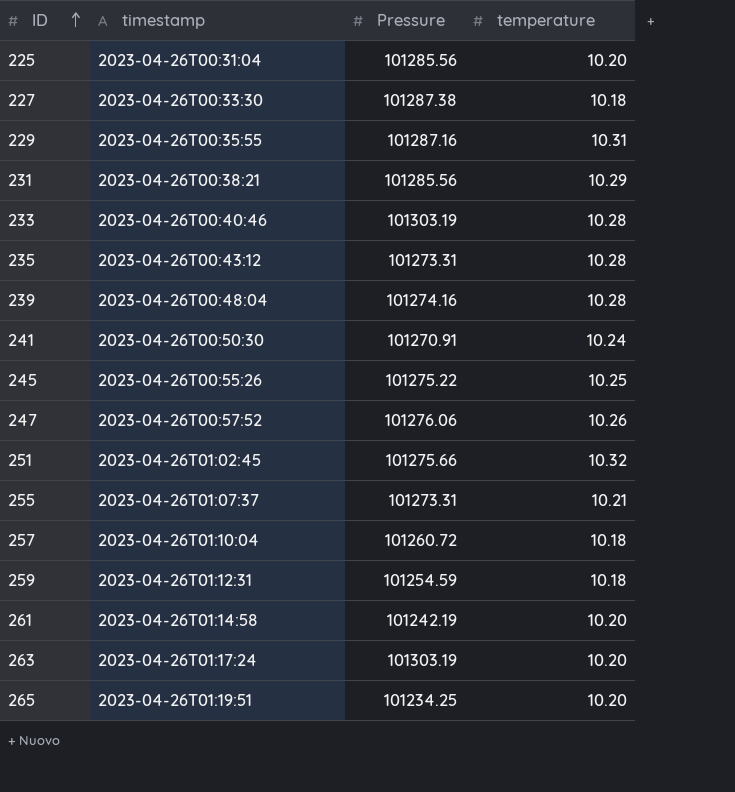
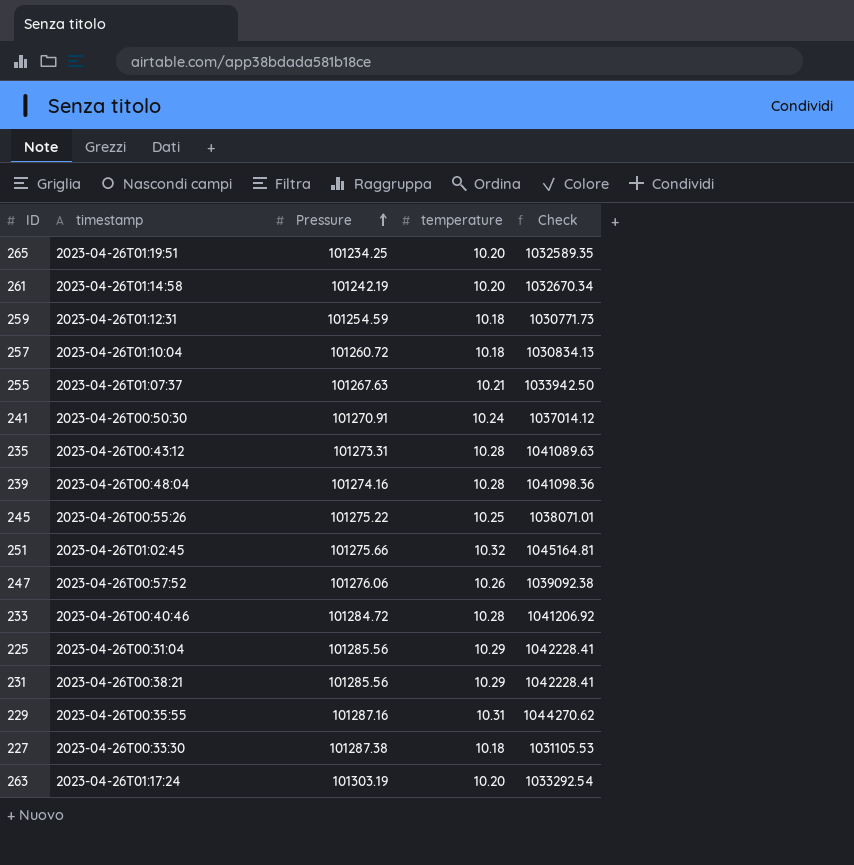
row order: ID ascending -> Pressure ascending
column Check | formula: none -> [Pressure] * [temperature]
255 | Pressure: 101273.31 -> 101267.63
233 | Pressure: 101303.19 -> 101284.72
225 | temperature: 10.20 -> 10.29

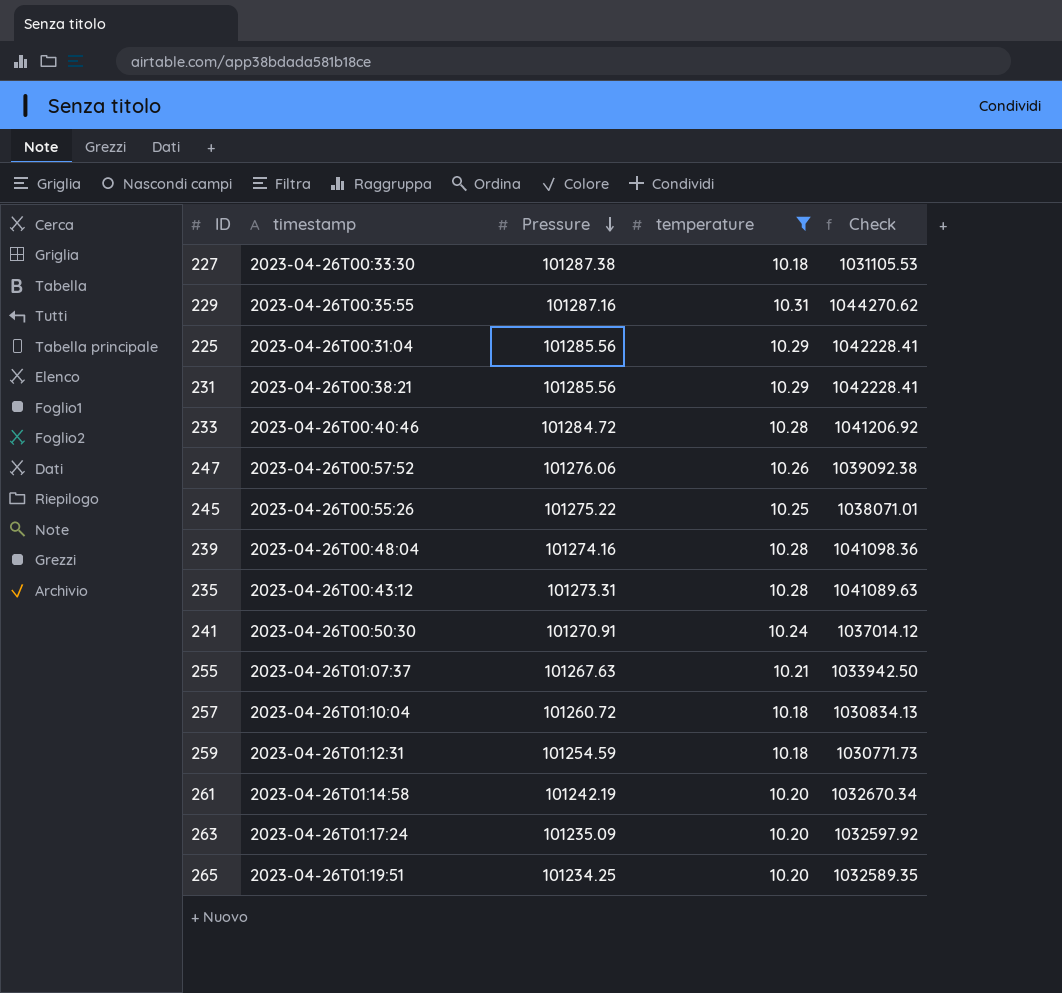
filter: none -> temperature != 10.32
row order: Pressure ascending -> Pressure descending
263 | Pressure: 101303.19 -> 101235.09
263 | Check: 1033292.54 -> 1032597.92

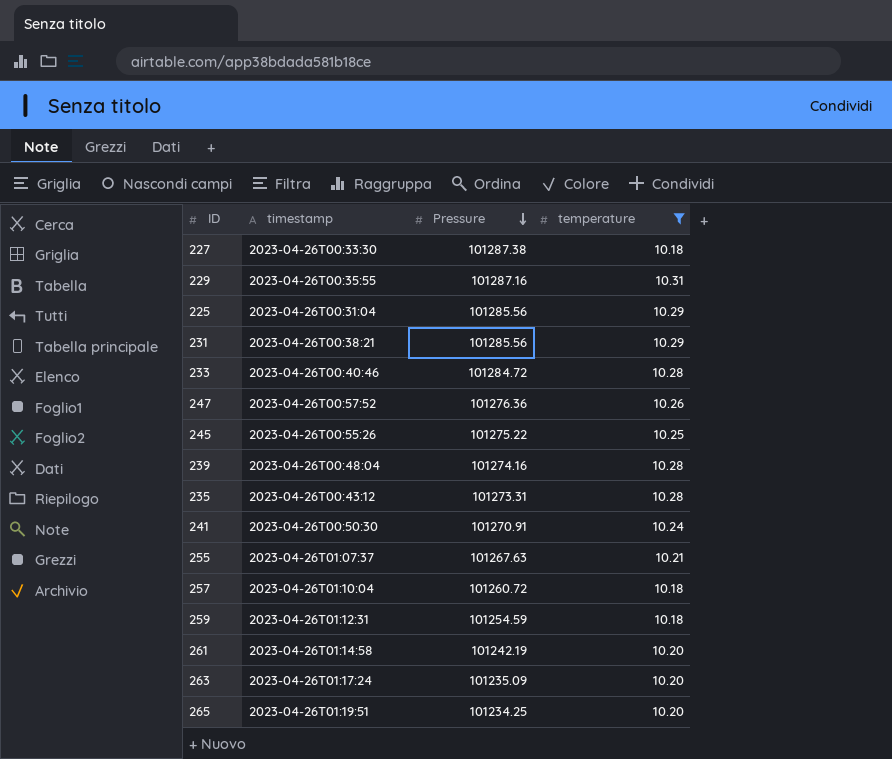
column Check | formula: [Pressure] * [temperature] -> none
247 | Pressure: 101276.06 -> 101276.36

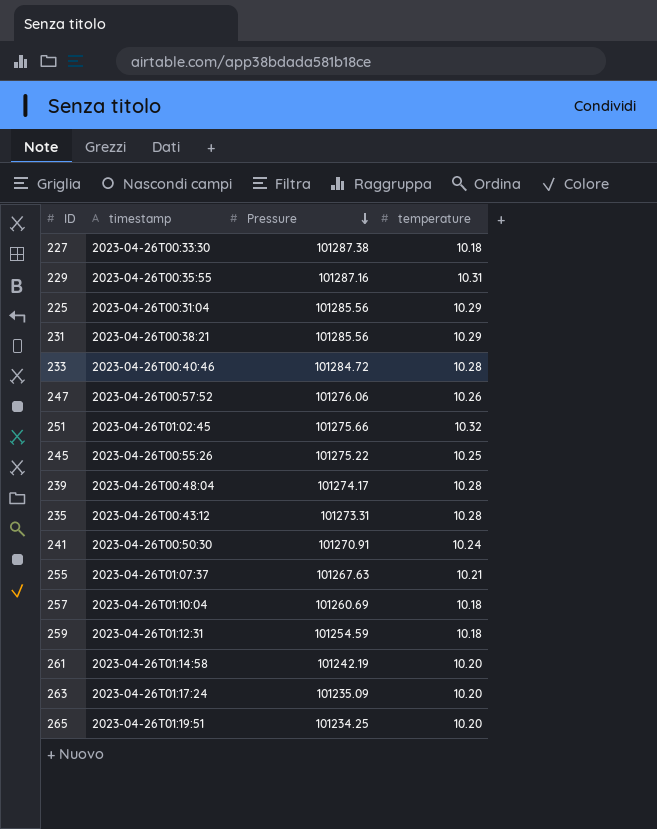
filter: temperature != 10.32 -> none
247 | Pressure: 101276.36 -> 101276.06
239 | Pressure: 101274.16 -> 101274.17
257 | Pressure: 101260.72 -> 101260.69

